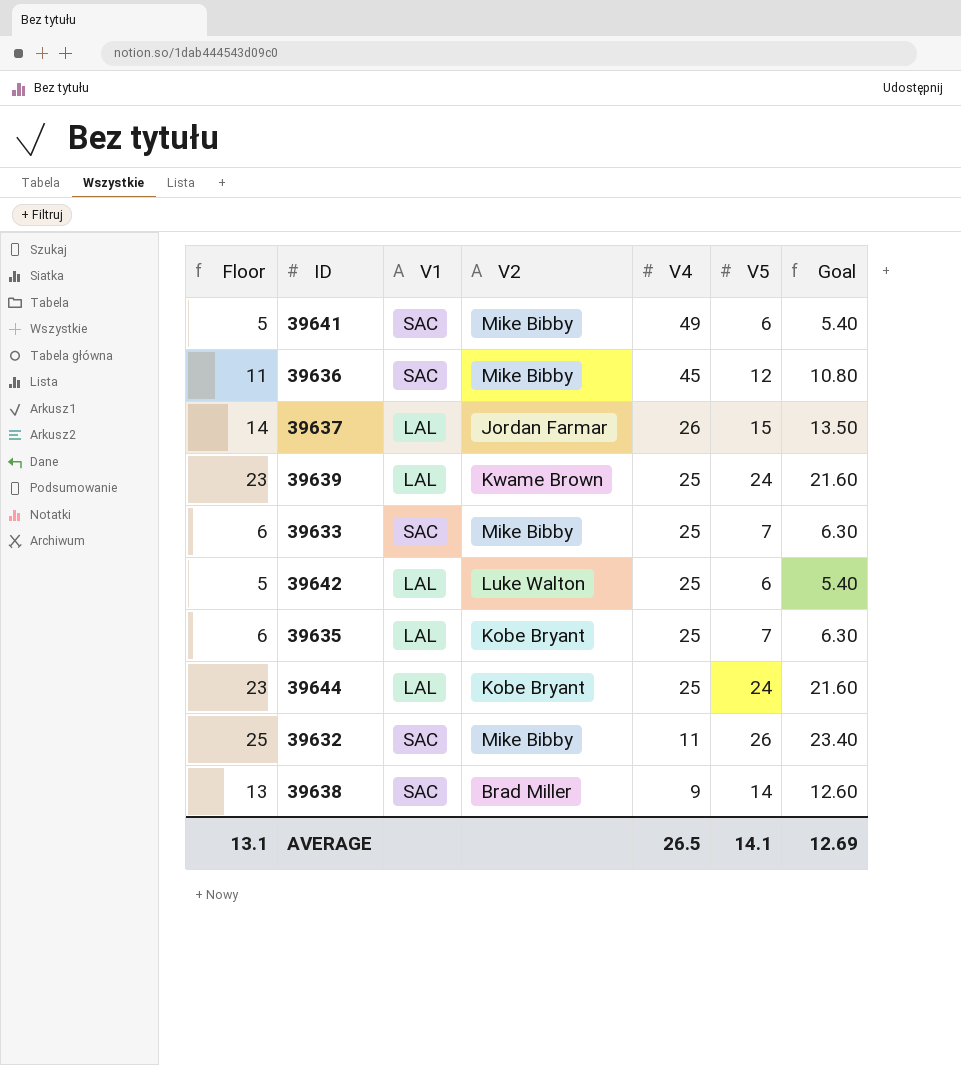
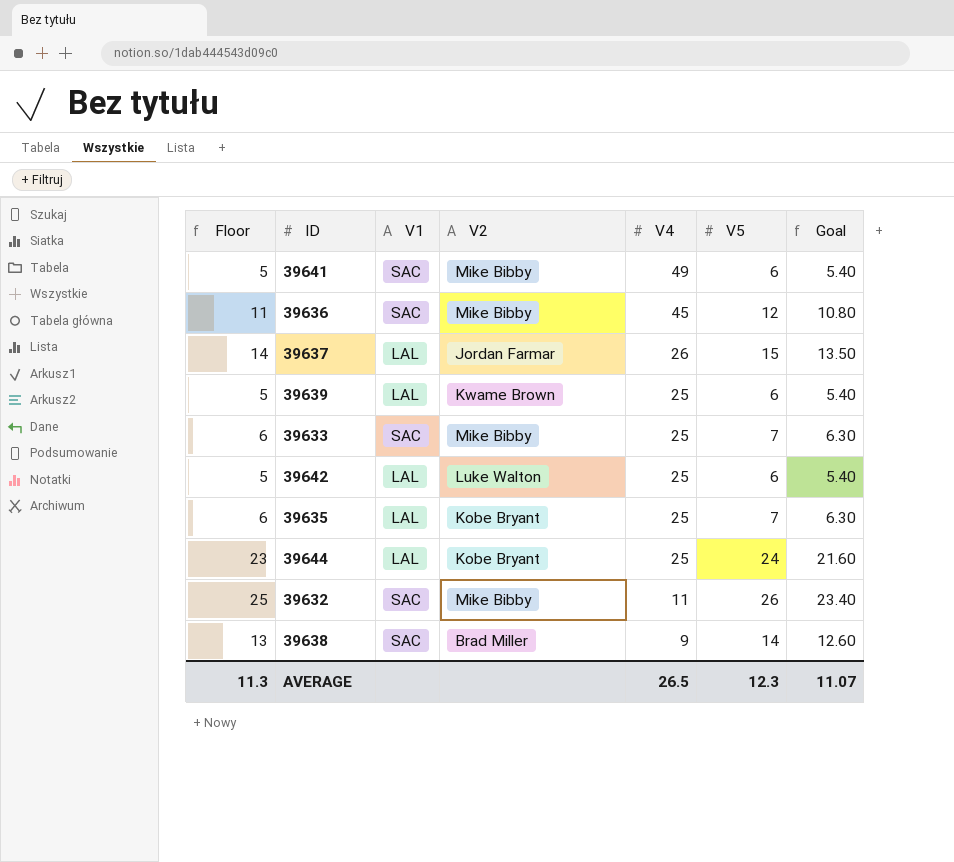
39639 | Floor: 23 -> 5
39639 | V5: 24 -> 6
39639 | Goal: 21.60 -> 5.40
AVERAGE | Floor: 13.1 -> 11.3
AVERAGE | V5: 14.1 -> 12.3
AVERAGE | Goal: 12.69 -> 11.07

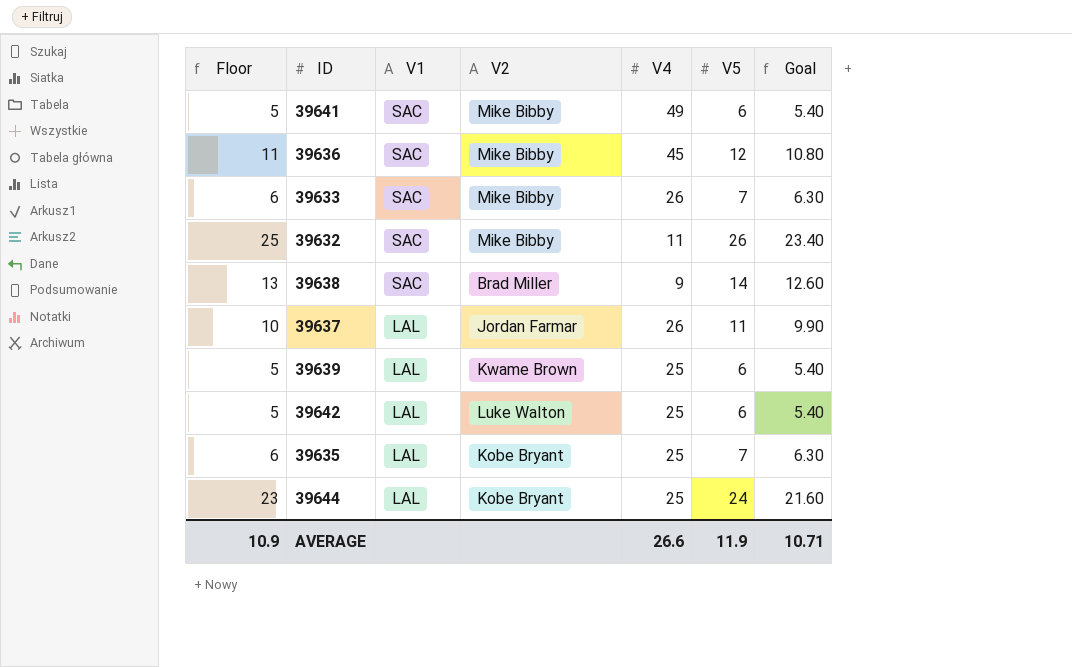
row order: V4 descending -> V1 descending
39633 | V4: 25 -> 26
39637 | Floor: 14 -> 10
39637 | V5: 15 -> 11
39637 | Goal: 13.50 -> 9.90
AVERAGE | Floor: 11.3 -> 10.9
AVERAGE | V4: 26.5 -> 26.6
AVERAGE | V5: 12.3 -> 11.9
AVERAGE | Goal: 11.07 -> 10.71

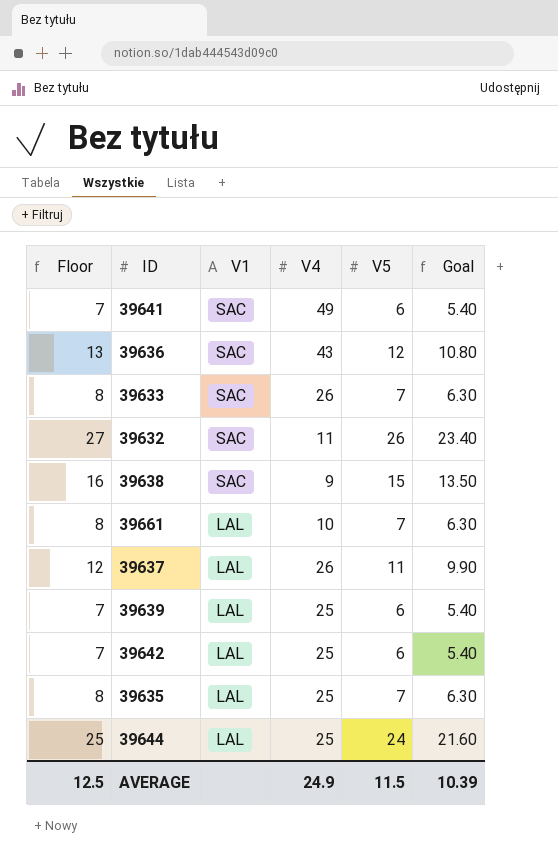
column V2 | position: 4 -> none
column Floor | formula: [V5] - 1 -> [V5] + 1
39636 | V4: 45 -> 43
39638 | V5: 14 -> 15
39638 | Goal: 12.60 -> 13.50
row 39661: none -> 8 | LAL | 10 | 7 | 6.30
AVERAGE | Floor: 10.9 -> 12.5
AVERAGE | V4: 26.6 -> 24.9
AVERAGE | V5: 11.9 -> 11.5
AVERAGE | Goal: 10.71 -> 10.39

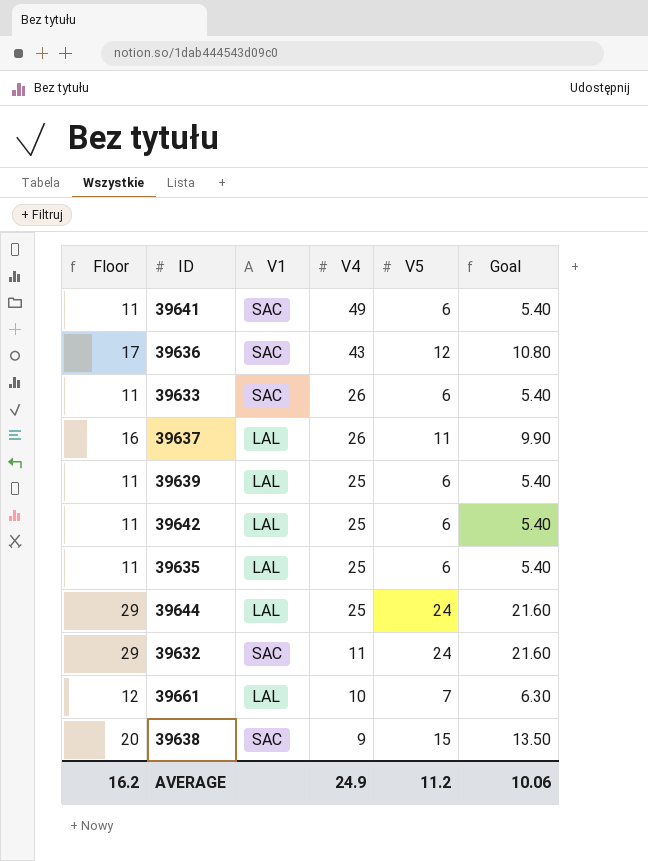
row order: V1 descending -> V4 descending
column Floor | formula: [V5] + 1 -> [V5] + 5
39633 | V5: 7 -> 6
39633 | Goal: 6.30 -> 5.40
39635 | V5: 7 -> 6
39635 | Goal: 6.30 -> 5.40
39632 | V5: 26 -> 24
39632 | Goal: 23.40 -> 21.60
AVERAGE | Floor: 12.5 -> 16.2
AVERAGE | V5: 11.5 -> 11.2
AVERAGE | Goal: 10.39 -> 10.06

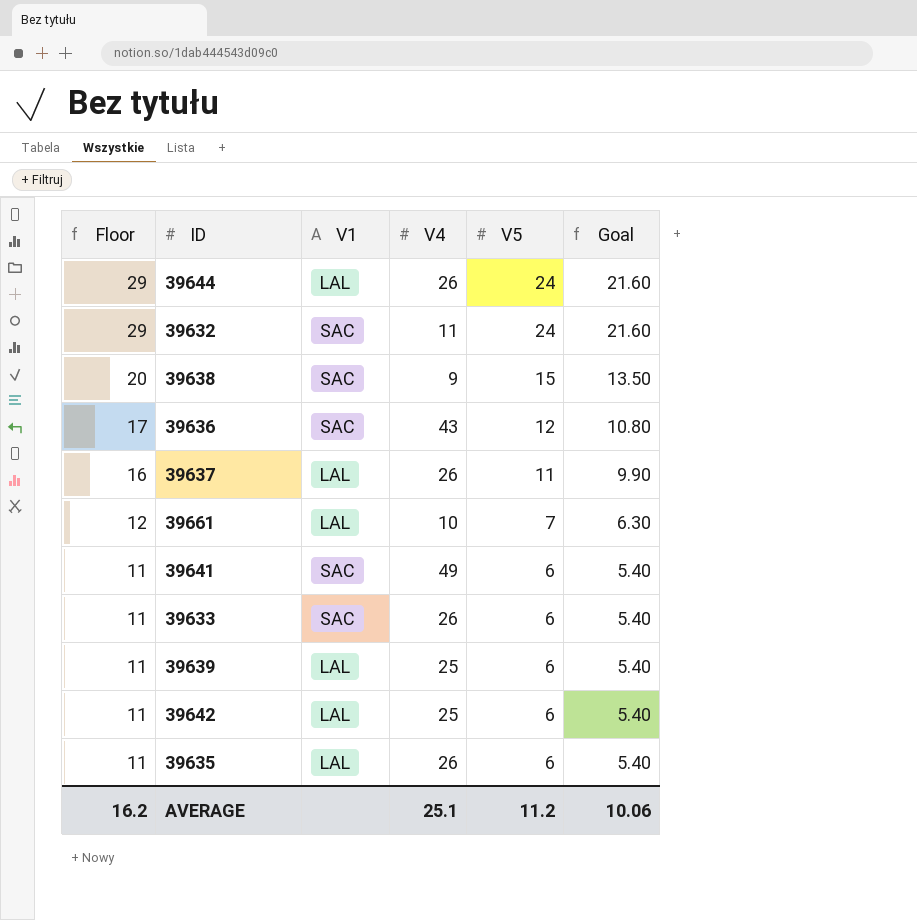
row order: V4 descending -> Floor descending
39644 | V4: 25 -> 26
39635 | V4: 25 -> 26
AVERAGE | V4: 24.9 -> 25.1

